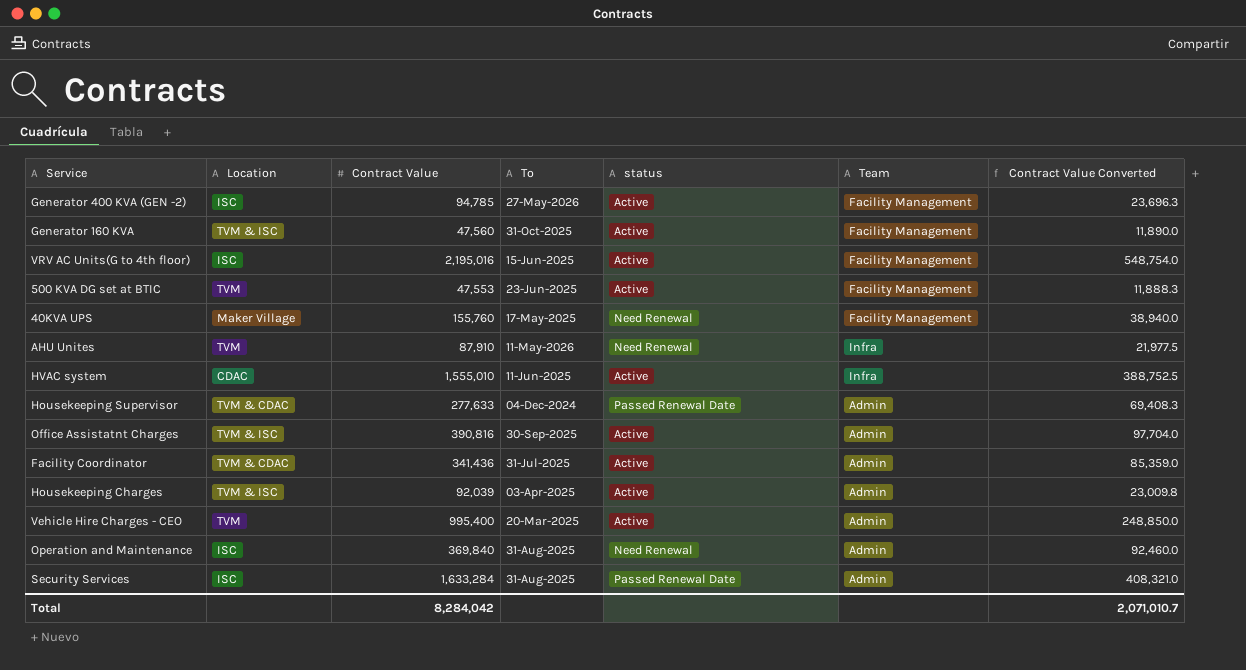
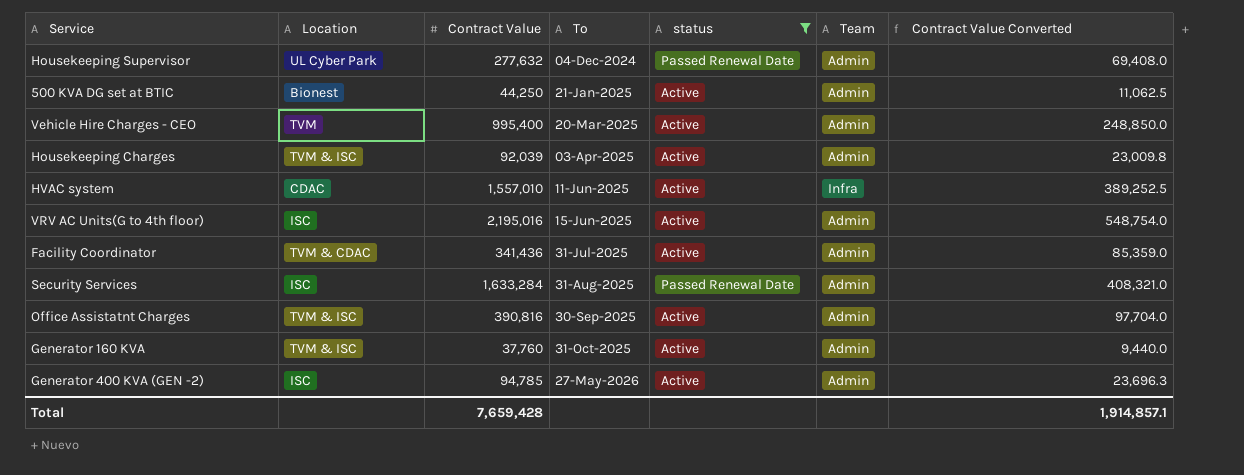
filter: none -> status != Need Renewal
row order: none -> To ascending
Housekeeping Supervisor | Location: TVM & CDAC -> UL Cyber Park
Housekeeping Supervisor | Contract Value: 277,633 -> 277,632
Housekeeping Supervisor | Contract Value Converted: 69,408.3 -> 69,408.0
500 KVA DG set at BTIC | Location: TVM -> Bionest
500 KVA DG set at BTIC | Contract Value: 47,553 -> 44,250
500 KVA DG set at BTIC | To: 23-Jun-2025 -> 21-Jan-2025
500 KVA DG set at BTIC | Team: Facility Management -> Admin
500 KVA DG set at BTIC | Contract Value Converted: 11,888.3 -> 11,062.5
HVAC system | Contract Value: 1,555,010 -> 1,557,010
HVAC system | Contract Value Converted: 388,752.5 -> 389,252.5
VRV AC Units(G to 4th floor) | Team: Facility Management -> Admin
Generator 160 KVA | Contract Value: 47,560 -> 37,760
Generator 160 KVA | Team: Facility Management -> Admin
Generator 160 KVA | Contract Value Converted: 11,890.0 -> 9,440.0
Generator 400 KVA (GEN -2) | Team: Facility Management -> Admin
Total | Contract Value: 8,284,042 -> 7,659,428
Total | Contract Value Converted: 2,071,010.7 -> 1,914,857.1

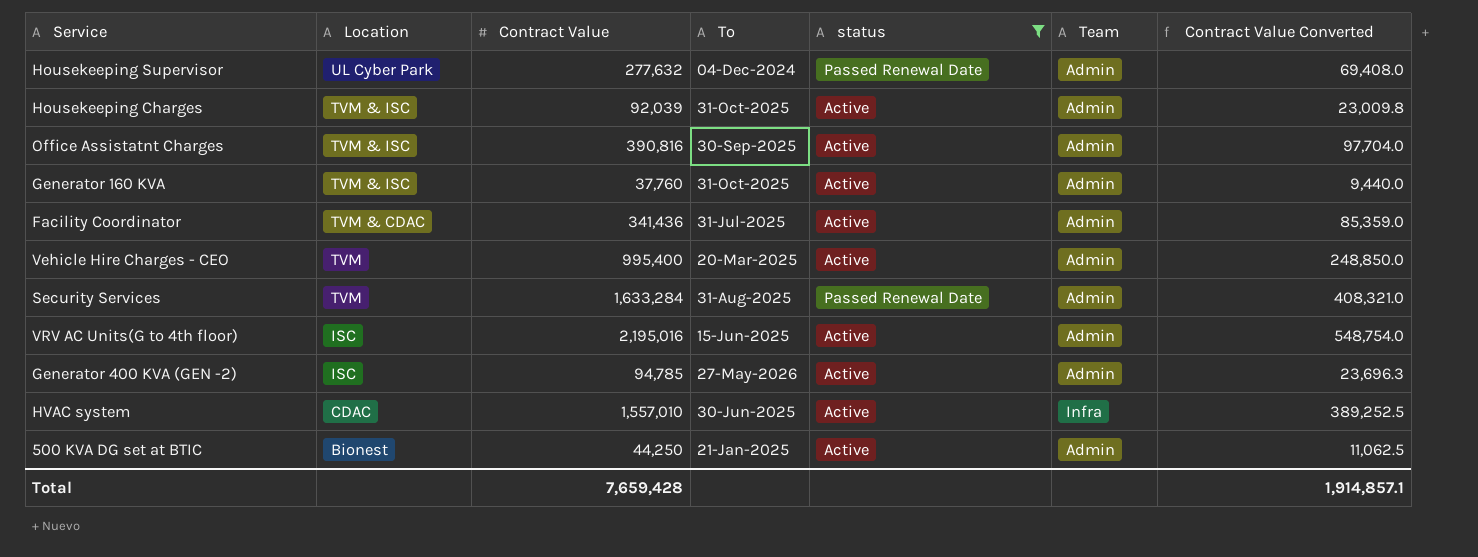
row order: To ascending -> Location descending
Housekeeping Charges | To: 03-Apr-2025 -> 31-Oct-2025
Security Services | Location: ISC -> TVM
HVAC system | To: 11-Jun-2025 -> 30-Jun-2025

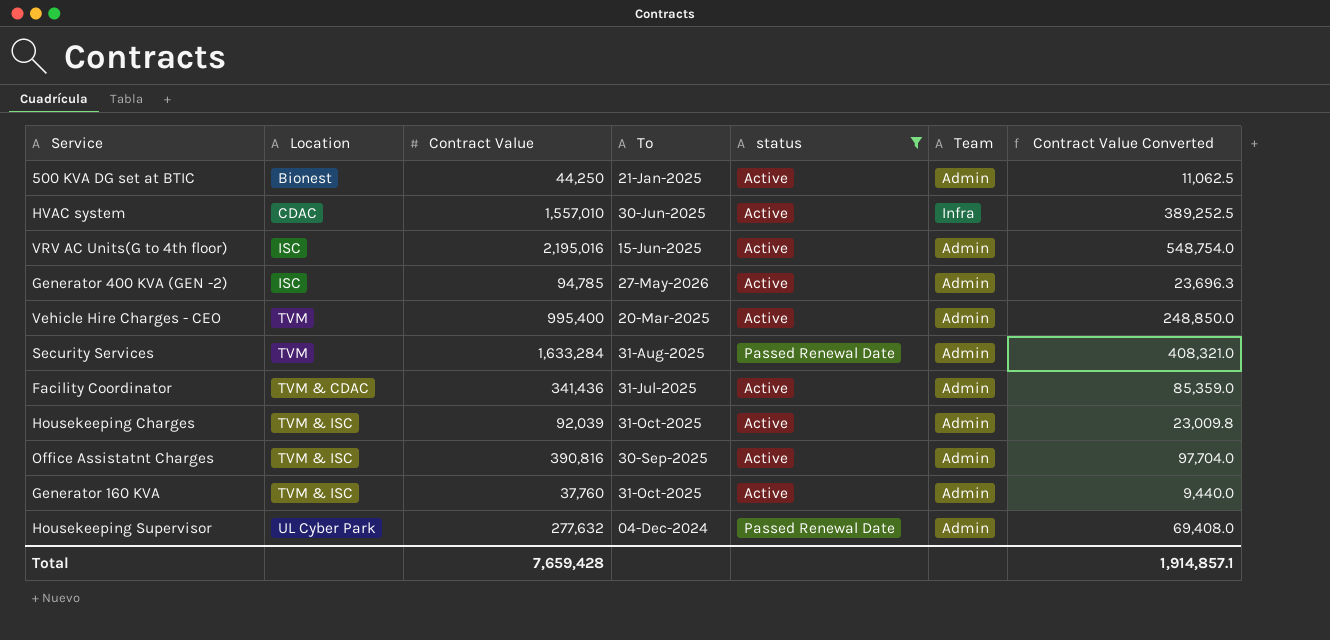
row order: Location descending -> Location ascending

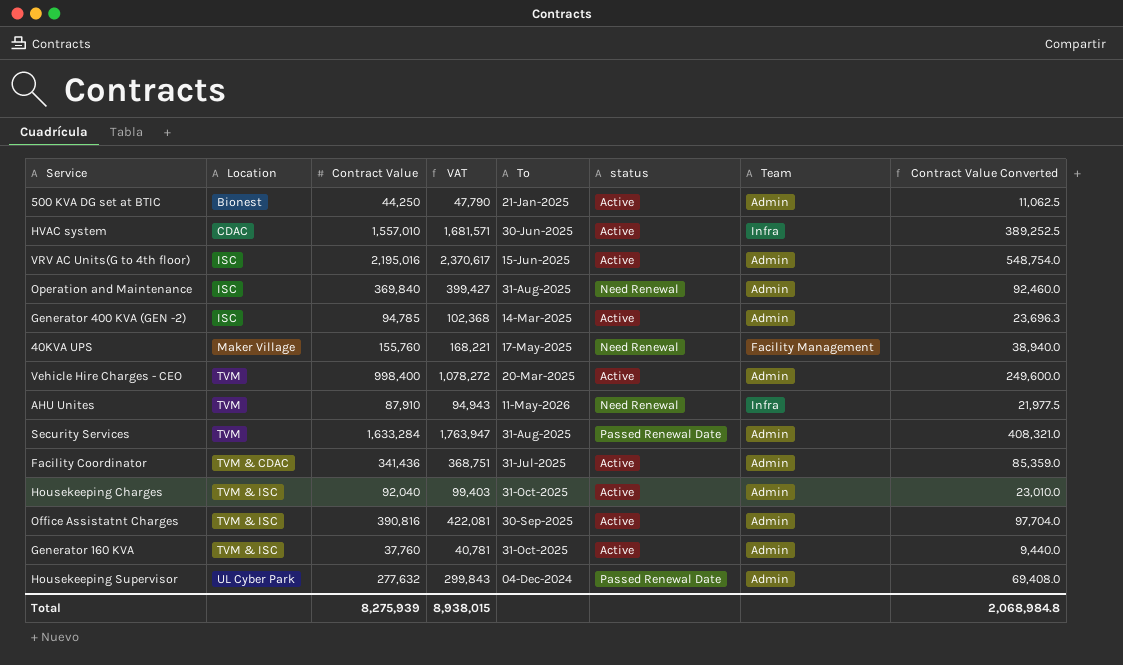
filter: status != Need Renewal -> none
column VAT | formula: none -> [Contract Value] * 1.08
Generator 400 KVA (GEN -2) | To: 27-May-2026 -> 14-Mar-2025
Vehicle Hire Charges - CEO | Contract Value: 995,400 -> 998,400
Vehicle Hire Charges - CEO | Contract Value Converted: 248,850.0 -> 249,600.0
Housekeeping Charges | Contract Value: 92,039 -> 92,040
Housekeeping Charges | Contract Value Converted: 23,009.8 -> 23,010.0
Total | Contract Value: 7,659,428 -> 8,275,939
Total | Contract Value Converted: 1,914,857.1 -> 2,068,984.8

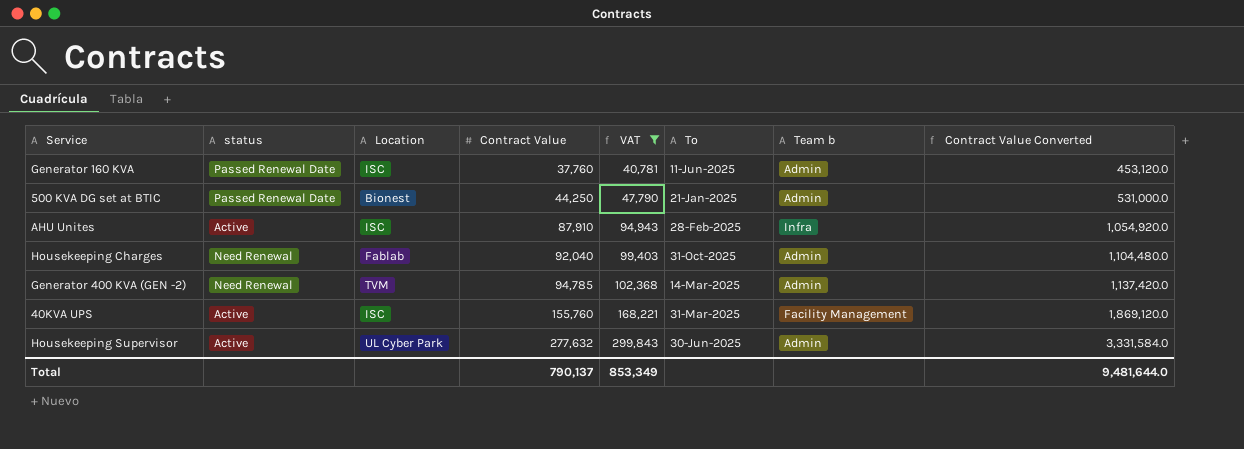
filter: none -> VAT <= 299,843
row order: Location ascending -> Contract Value ascending
column status | position: 6 -> 2
column name: Team -> Team b
column Contract Value Converted | formula: [Contract Value] * 0.25 -> [Contract Value] * 12
Generator 160 KVA | status: Active -> Passed Renewal Date
Generator 160 KVA | Location: TVM & ISC -> ISC
Generator 160 KVA | To: 31-Oct-2025 -> 11-Jun-2025
500 KVA DG set at BTIC | status: Active -> Passed Renewal Date
AHU Unites | status: Need Renewal -> Active
AHU Unites | Location: TVM -> ISC
AHU Unites | To: 11-May-2026 -> 28-Feb-2025
Housekeeping Charges | status: Active -> Need Renewal
Housekeeping Charges | Location: TVM & ISC -> Fablab
Generator 400 KVA (GEN -2) | status: Active -> Need Renewal
Generator 400 KVA (GEN -2) | Location: ISC -> TVM
40KVA UPS | status: Need Renewal -> Active
40KVA UPS | Location: Maker Village -> ISC
40KVA UPS | To: 17-May-2025 -> 31-Mar-2025
Housekeeping Supervisor | status: Passed Renewal Date -> Active
Housekeeping Supervisor | To: 04-Dec-2024 -> 30-Jun-2025
Total | Contract Value: 8,275,939 -> 790,137
Total | VAT: 8,938,015 -> 853,349
Total | Contract Value Converted: 2,068,984.8 -> 9,481,644.0

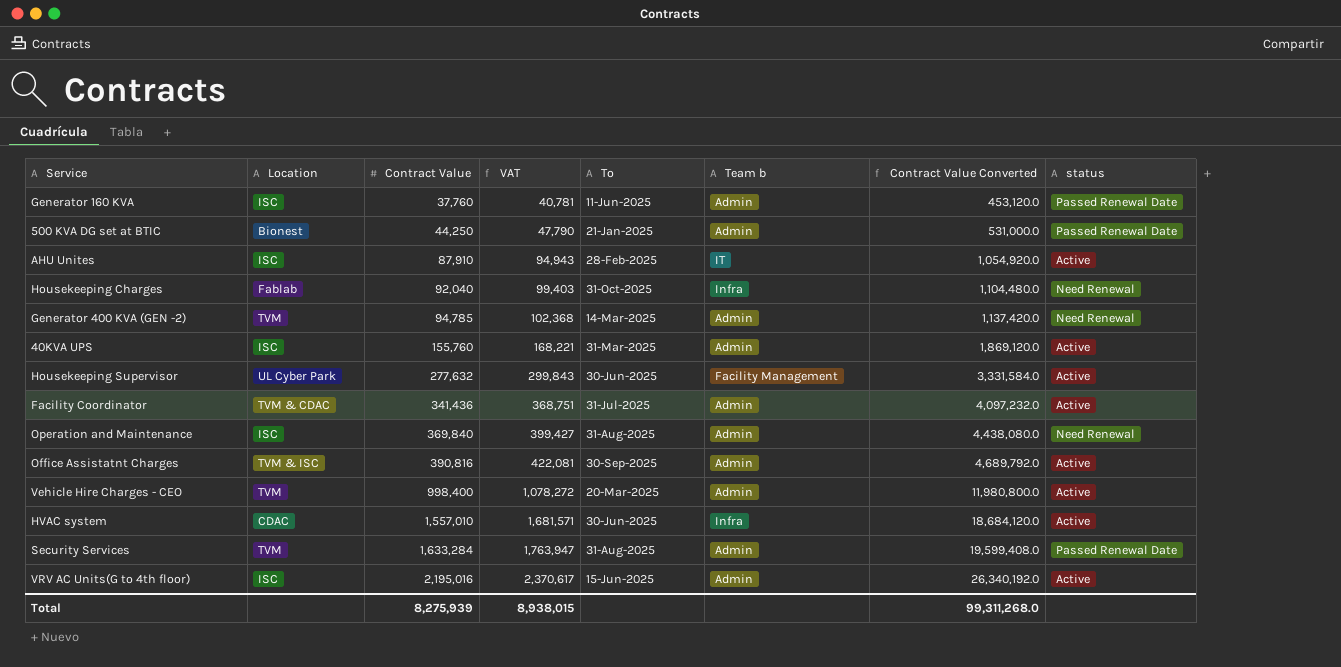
filter: VAT <= 299,843 -> none
column status | position: 2 -> 8
AHU Unites | Team b: Infra -> IT
Housekeeping Charges | Team b: Admin -> Infra
40KVA UPS | Team b: Facility Management -> Admin
Housekeeping Supervisor | Team b: Admin -> Facility Management
Total | Contract Value: 790,137 -> 8,275,939
Total | VAT: 853,349 -> 8,938,015
Total | Contract Value Converted: 9,481,644.0 -> 99,311,268.0

